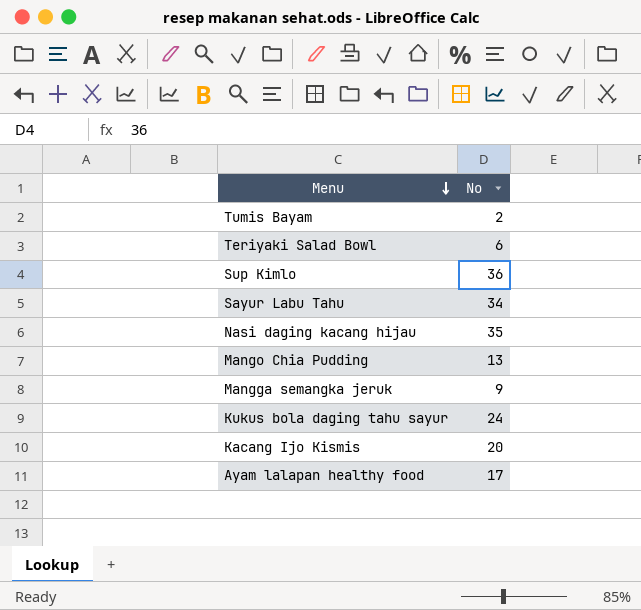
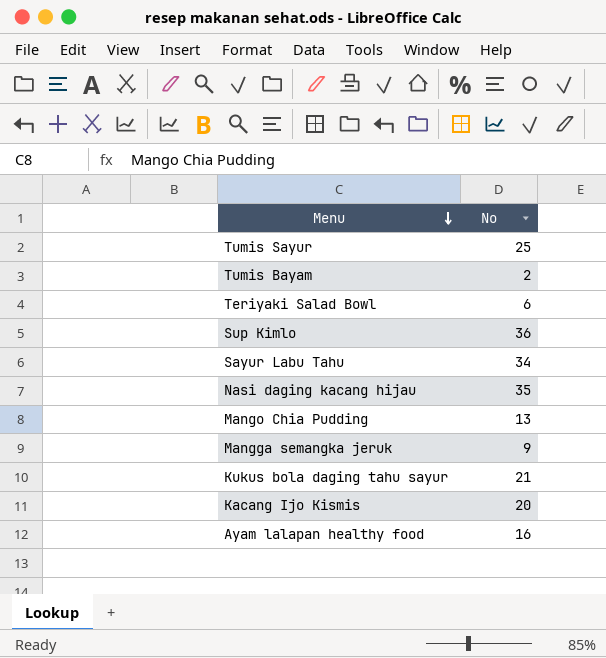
row Tumis Sayur: none -> 25
Kukus bola daging tahu sayur | No: 24 -> 21
Ayam lalapan healthy food | No: 17 -> 16

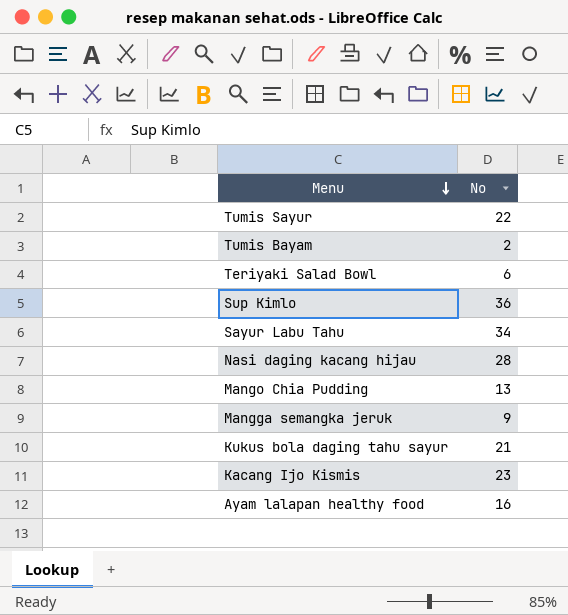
Tumis Sayur | No: 25 -> 22
Nasi daging kacang hijau | No: 35 -> 28
Kacang Ijo Kismis | No: 20 -> 23

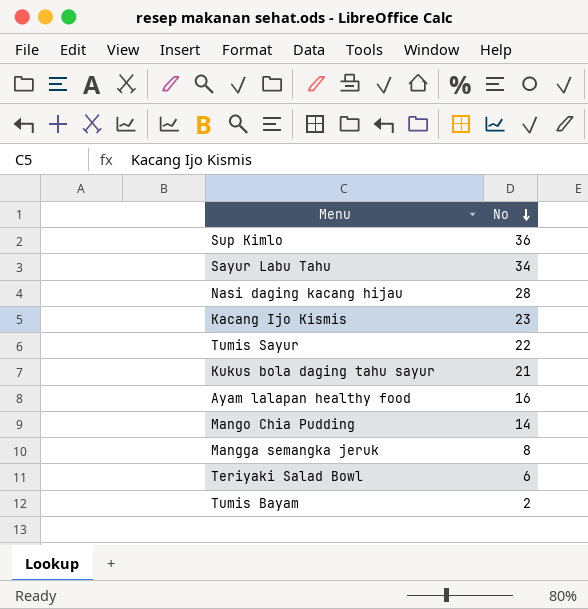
row order: Menu descending -> No descending
Mango Chia Pudding | No: 13 -> 14
Mangga semangka jeruk | No: 9 -> 8

